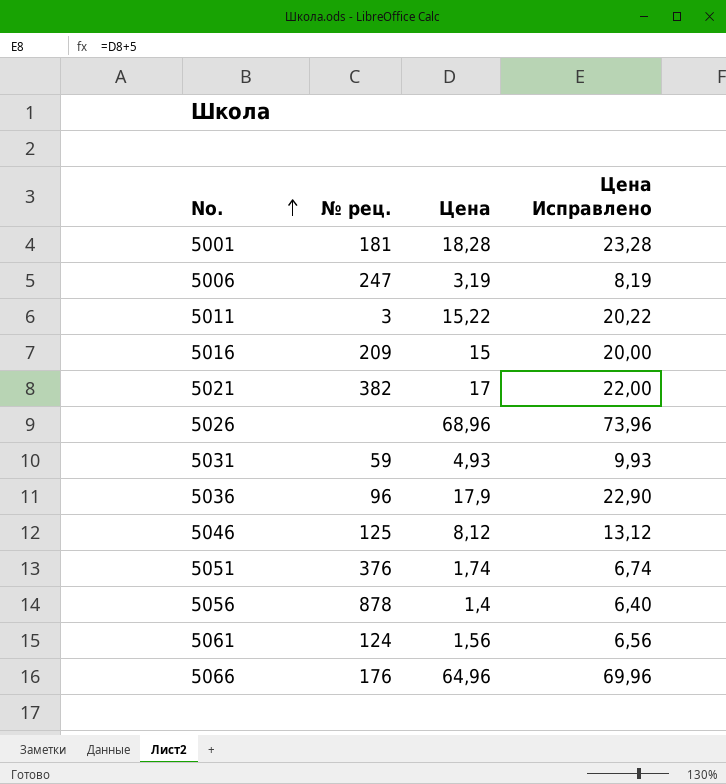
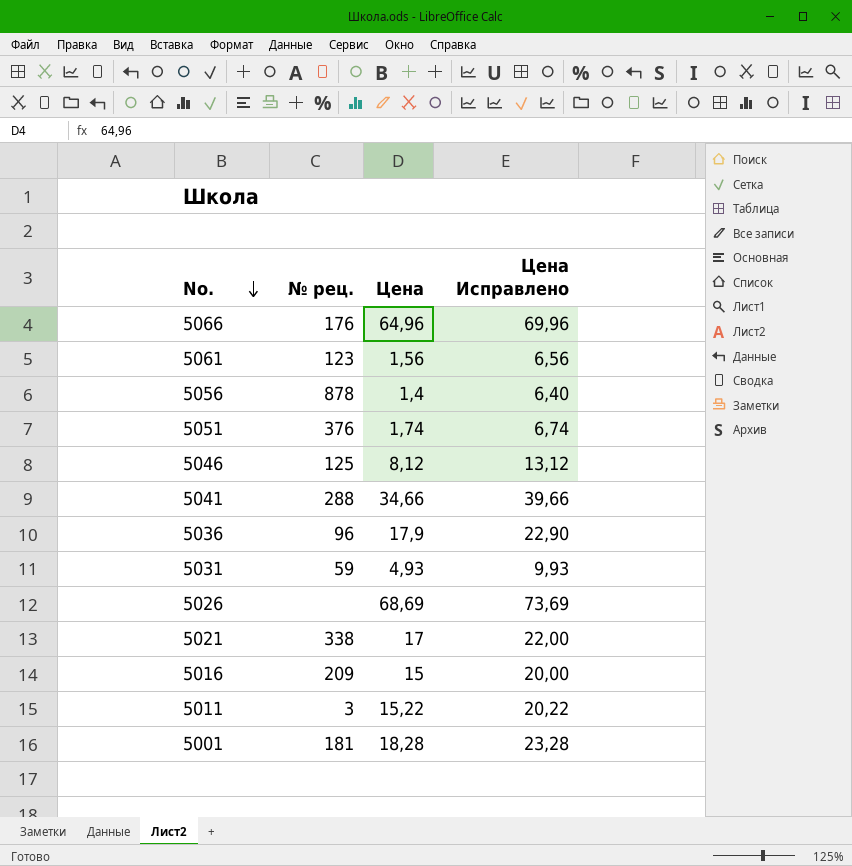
row order: No. ascending -> No. descending
row 5006: 247 | 3,19 | 8,19 -> none
5061 | № рец.: 124 -> 123
row 5041: none -> 288 | 34,66 | 39,66
5026 | Цена: 68,96 -> 68,69
5026 | Цена Исправлено: 73,96 -> 73,69
5021 | № рец.: 382 -> 338

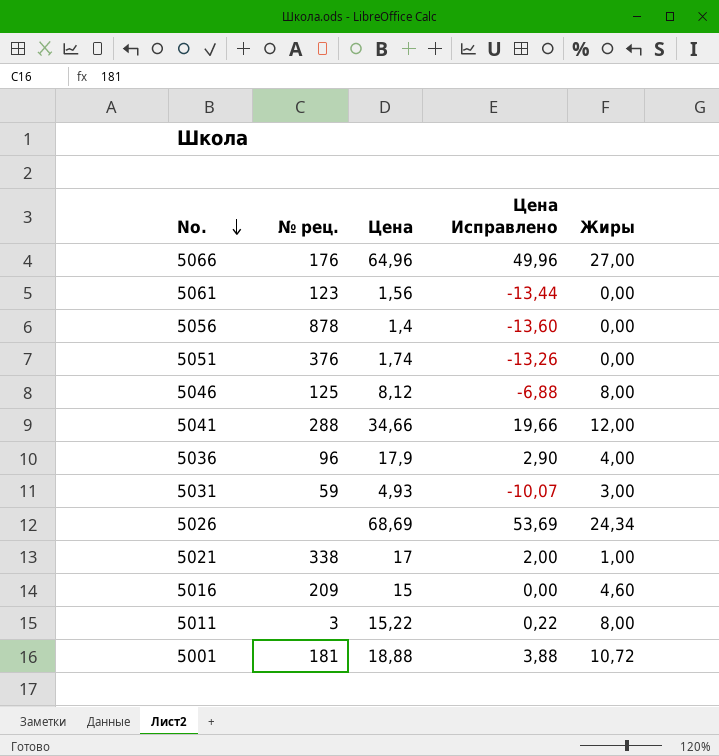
column Цена Исправлено | formula: [Цена] + 5 -> [Цена] - 15
column Жиры | position: none -> 5
5001 | Цена: 18,28 -> 18,88

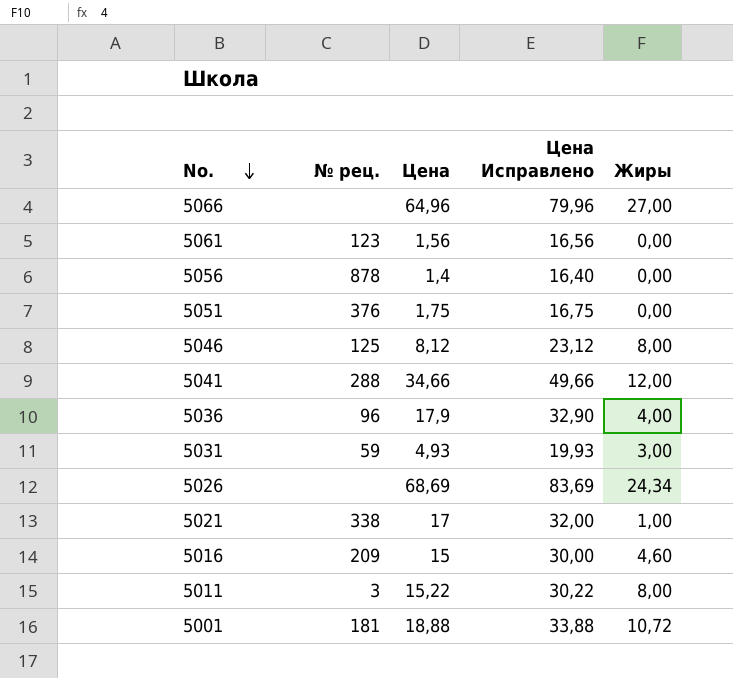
column Цена Исправлено | formula: [Цена] - 15 -> [Цена] + 15
5066 | № рец.: 176 -> none
5051 | Цена: 1,74 -> 1,75

